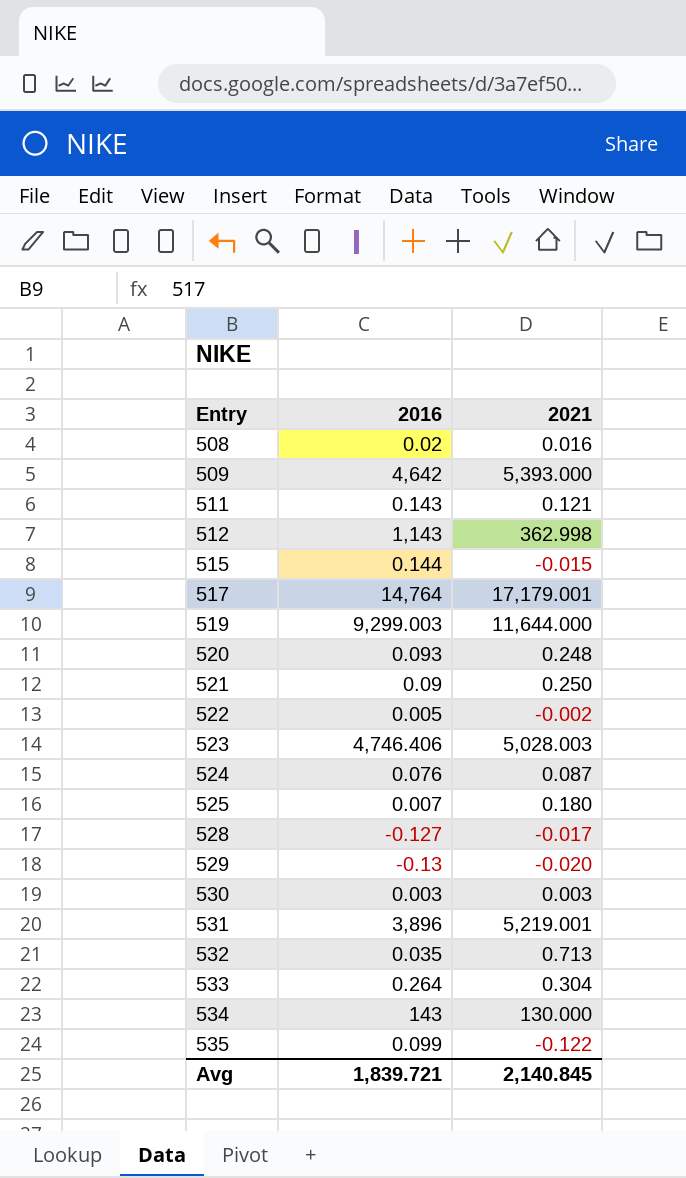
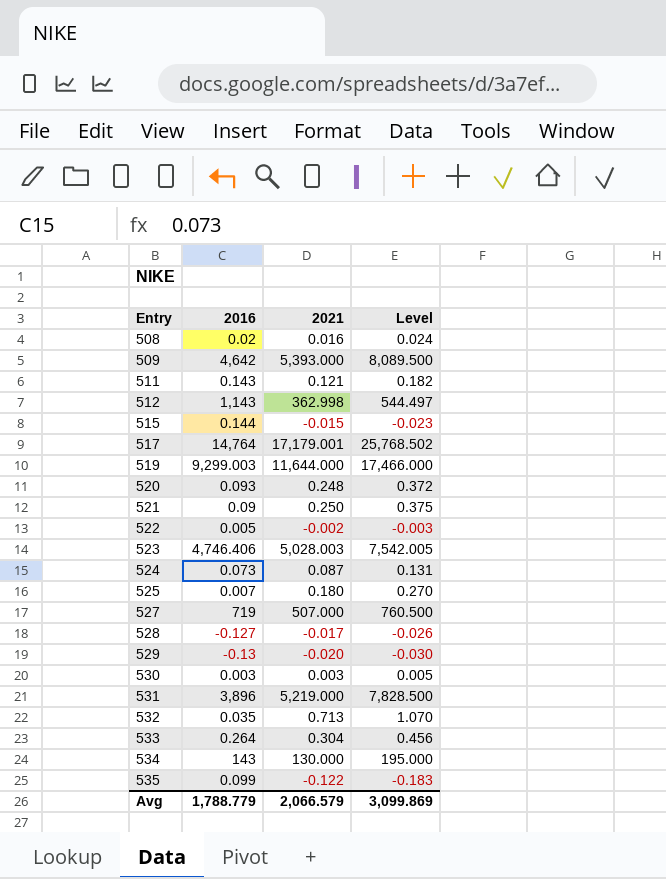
column Level | formula: none -> [2021] * 1.5
524 | 2016: 0.076 -> 0.073
row 527: none -> 719 | 507.000 | 760.500
531 | 2021: 5,219.001 -> 5,219.000
Avg | 2016: 1,839.721 -> 1,788.779
Avg | 2021: 2,140.845 -> 2,066.579

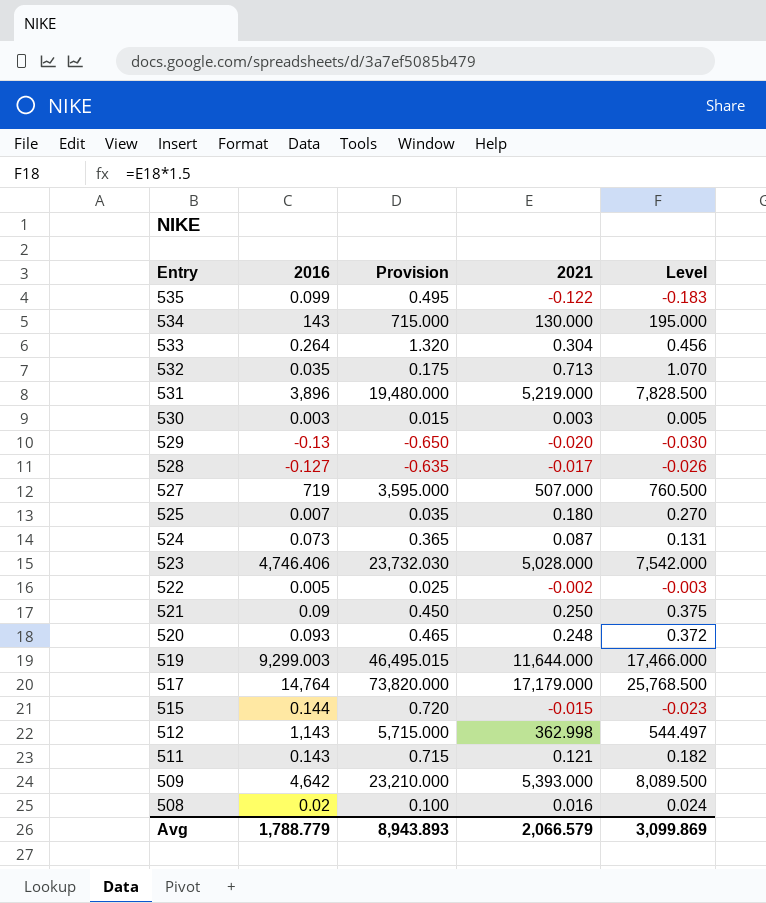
row order: Entry ascending -> Entry descending
column Provision | formula: none -> [2016] * 5
523 | 2021: 5,028.003 -> 5,028.000
523 | Level: 7,542.005 -> 7,542.000
517 | 2021: 17,179.001 -> 17,179.000
517 | Level: 25,768.502 -> 25,768.500

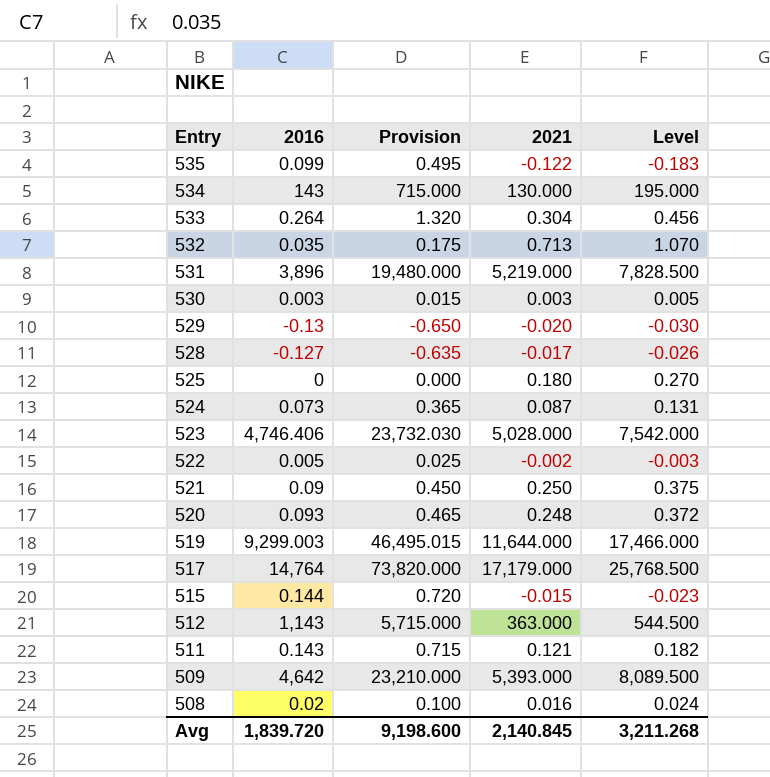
row 527: 719 | 3,595.000 | 507.000 | 760.500 -> none
525 | 2016: 0.007 -> 0
525 | Provision: 0.035 -> 0.000
512 | 2021: 362.998 -> 363.000
512 | Level: 544.497 -> 544.500
Avg | 2016: 1,788.779 -> 1,839.720
Avg | Provision: 8,943.893 -> 9,198.600
Avg | 2021: 2,066.579 -> 2,140.845
Avg | Level: 3,099.869 -> 3,211.268

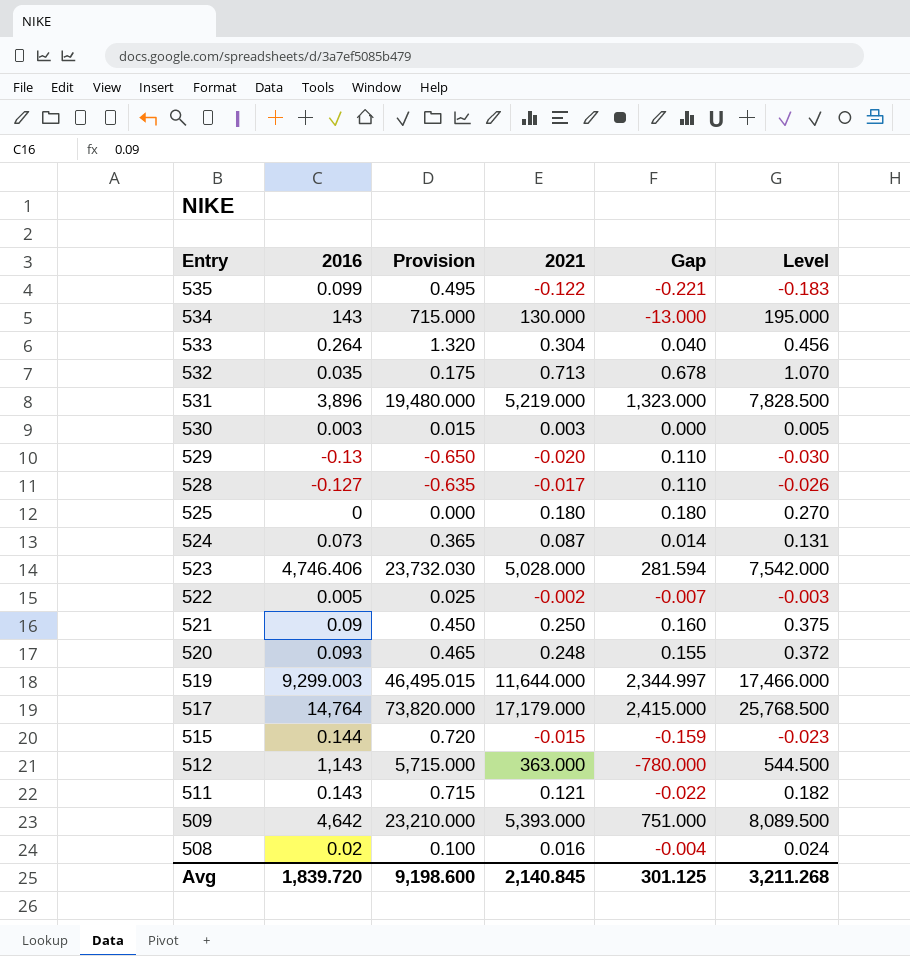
column Gap | formula: none -> [2021] - [2016]

